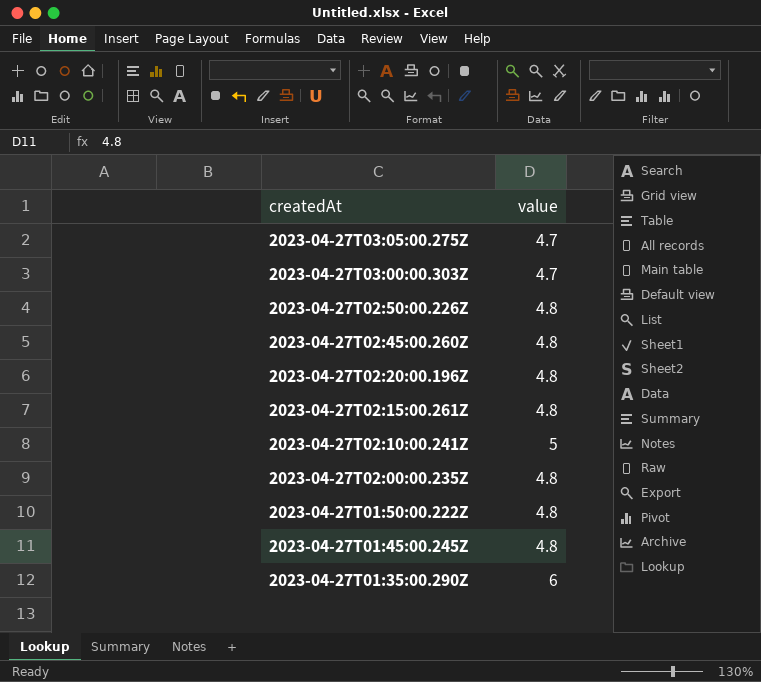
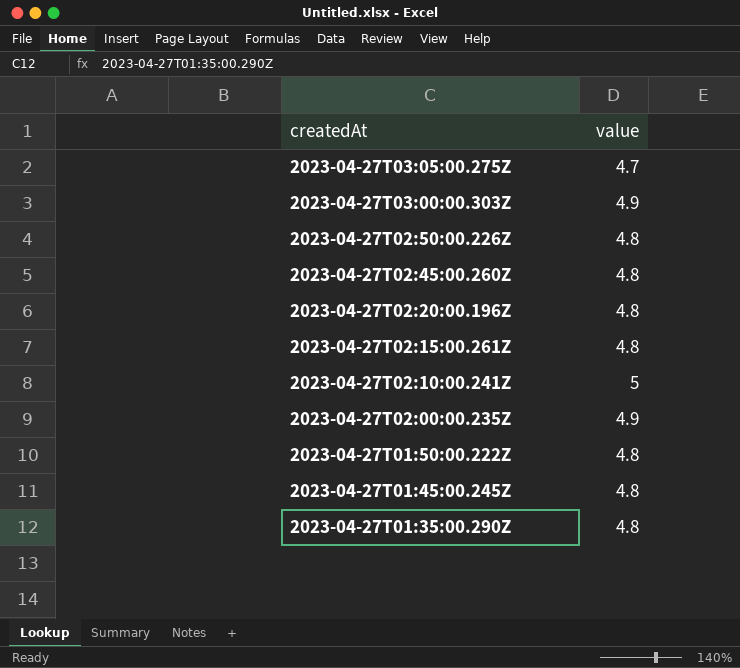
2023-04-27T03:00:00.303Z | value: 4.7 -> 4.9
2023-04-27T02:00:00.235Z | value: 4.8 -> 4.9
2023-04-27T01:35:00.290Z | value: 6 -> 4.8

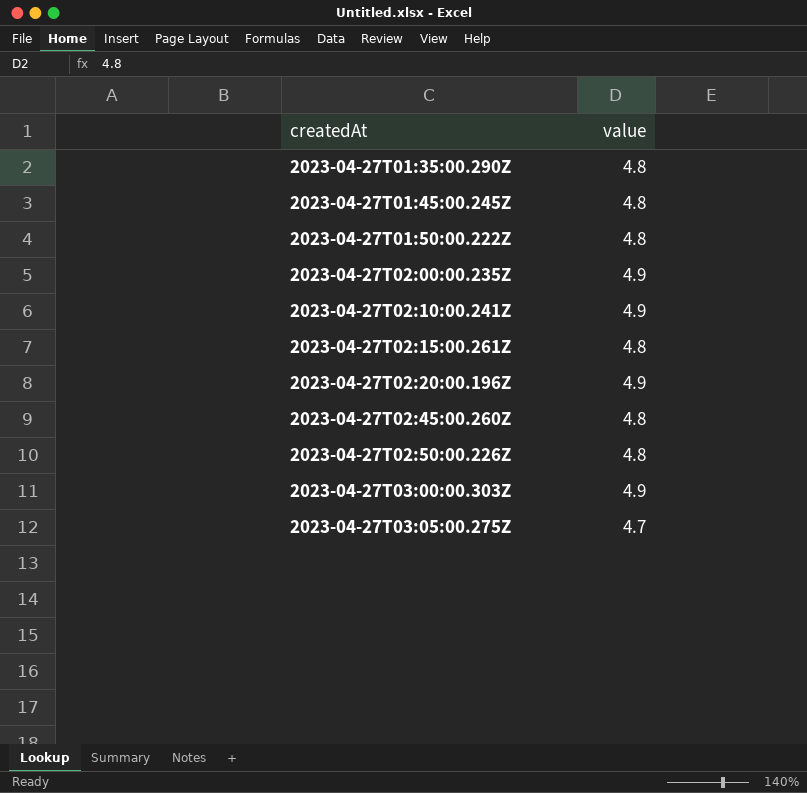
row order: createdAt descending -> createdAt ascending
2023-04-27T02:10:00.241Z | value: 5 -> 4.9
2023-04-27T02:20:00.196Z | value: 4.8 -> 4.9

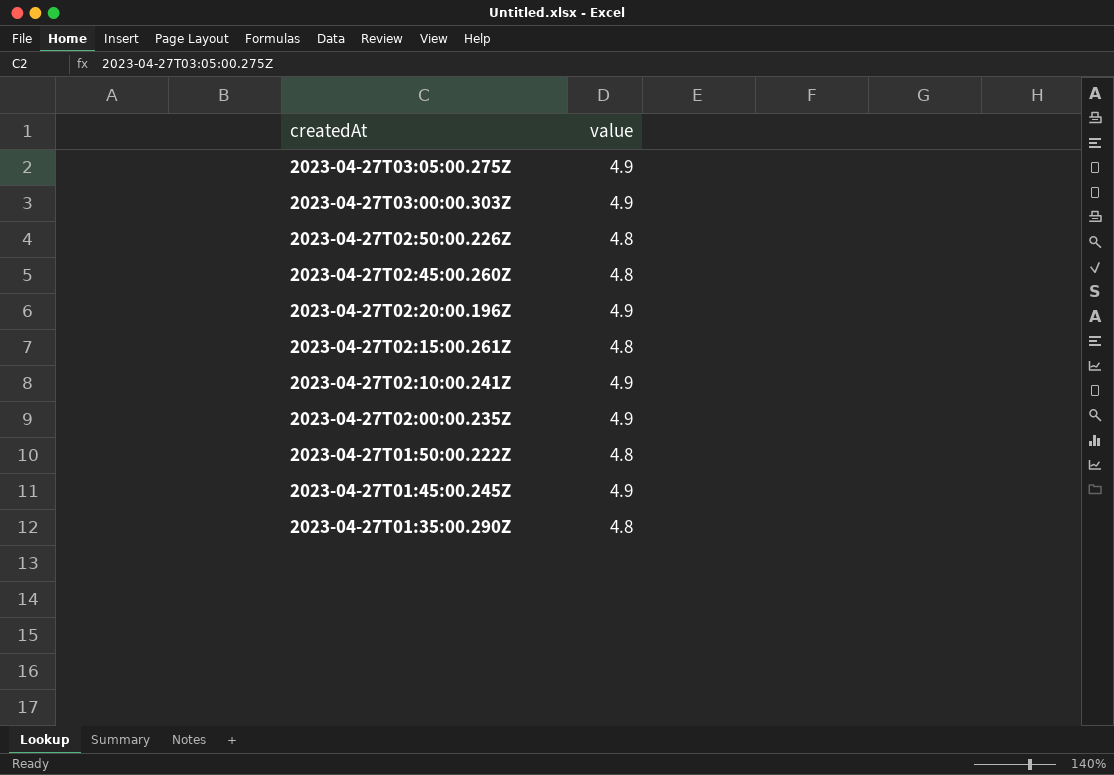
row order: createdAt ascending -> createdAt descending
2023-04-27T03:05:00.275Z | value: 4.7 -> 4.9
2023-04-27T01:45:00.245Z | value: 4.8 -> 4.9

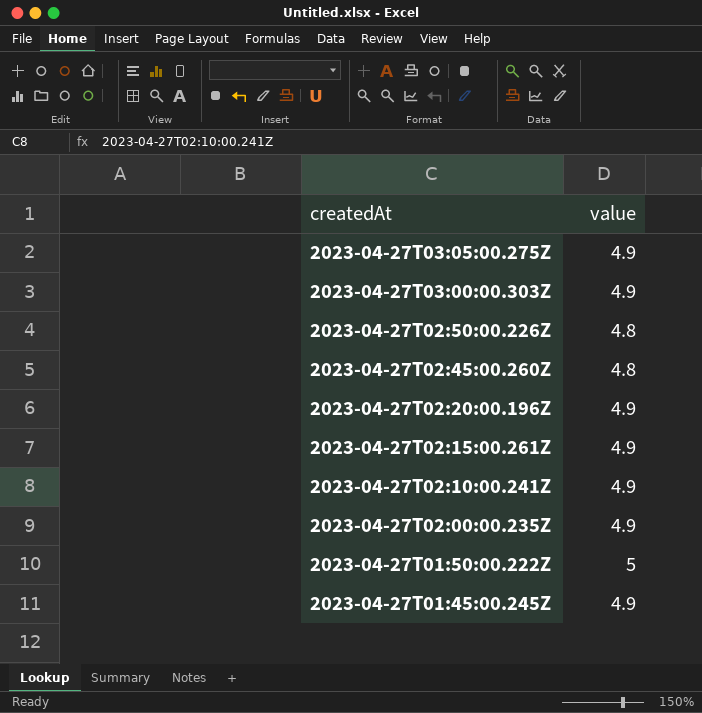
row 2023-04-27T01:35:00.290Z: 4.8 -> none
2023-04-27T02:15:00.261Z | value: 4.8 -> 4.9
2023-04-27T01:50:00.222Z | value: 4.8 -> 5

